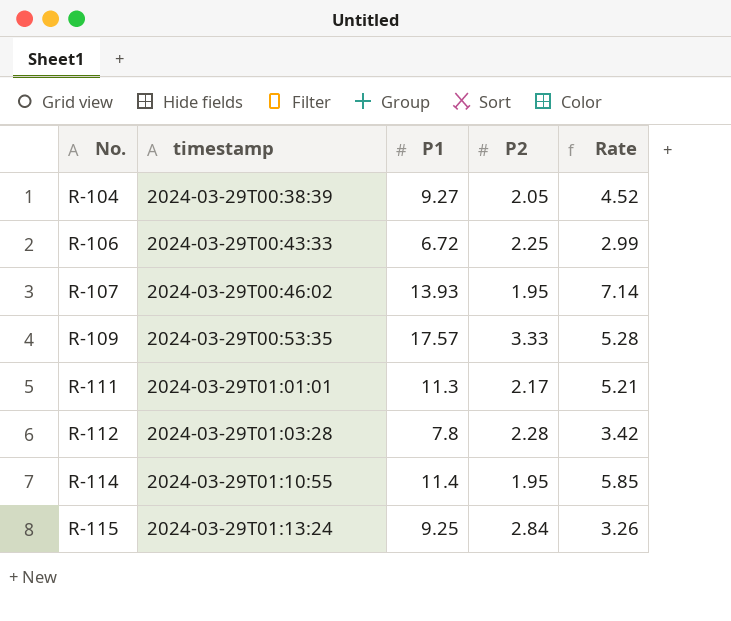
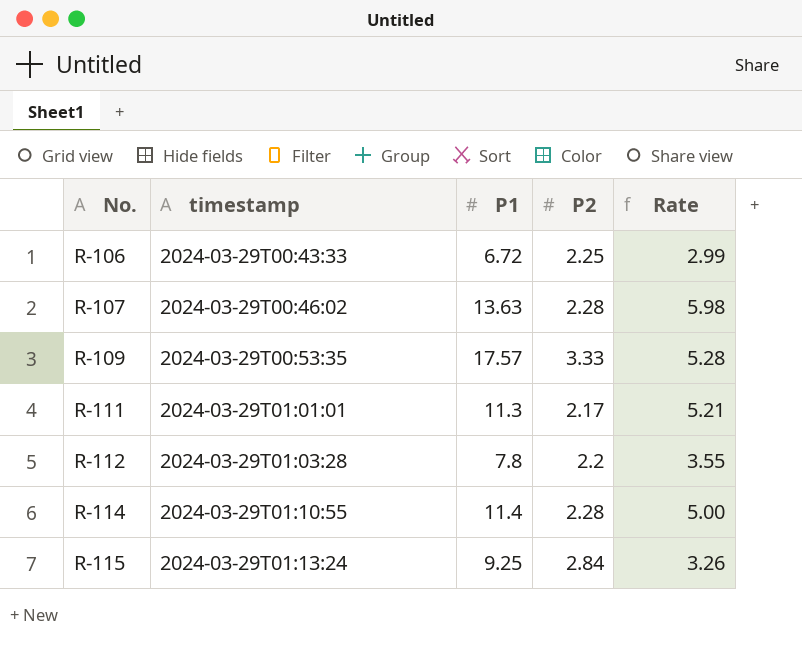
row R-104: 2024-03-29T00:38:39 | 9.27 | 2.05 | 4.52 -> none
R-107 | P1: 13.93 -> 13.63
R-107 | P2: 1.95 -> 2.28
R-107 | Rate: 7.14 -> 5.98
R-112 | P2: 2.28 -> 2.2
R-112 | Rate: 3.42 -> 3.55
R-114 | P2: 1.95 -> 2.28
R-114 | Rate: 5.85 -> 5.00

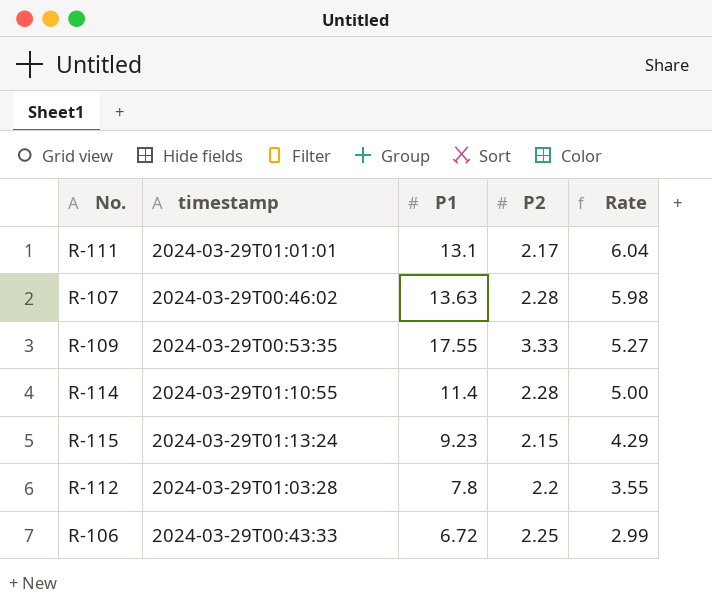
row order: No. ascending -> Rate descending
R-111 | P1: 11.3 -> 13.1
R-111 | Rate: 5.21 -> 6.04
R-109 | P1: 17.57 -> 17.55
R-109 | Rate: 5.28 -> 5.27
R-115 | P1: 9.25 -> 9.23
R-115 | P2: 2.84 -> 2.15
R-115 | Rate: 3.26 -> 4.29

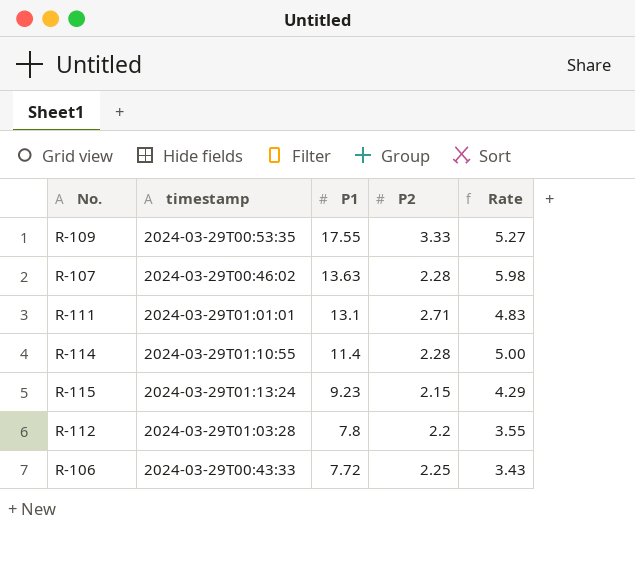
row order: Rate descending -> P1 descending
R-111 | P2: 2.17 -> 2.71
R-111 | Rate: 6.04 -> 4.83
R-106 | P1: 6.72 -> 7.72
R-106 | Rate: 2.99 -> 3.43

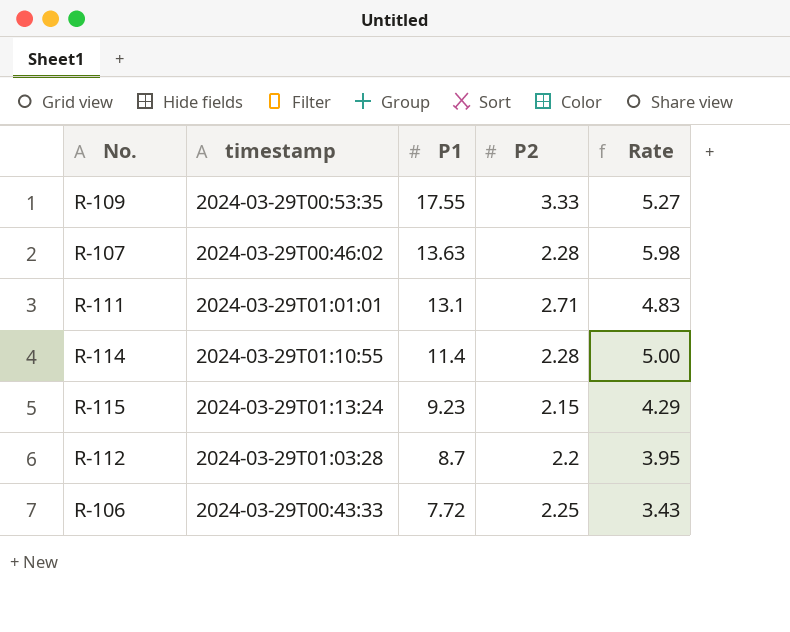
R-112 | P1: 7.8 -> 8.7
R-112 | Rate: 3.55 -> 3.95

